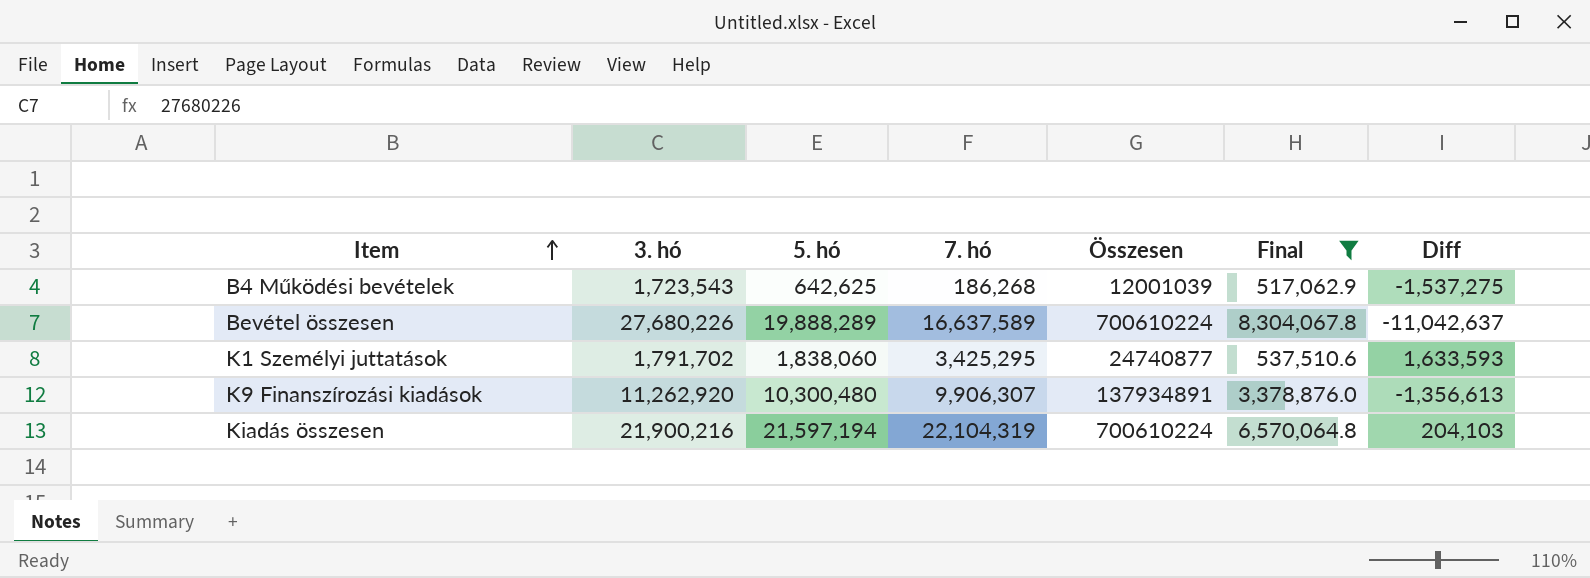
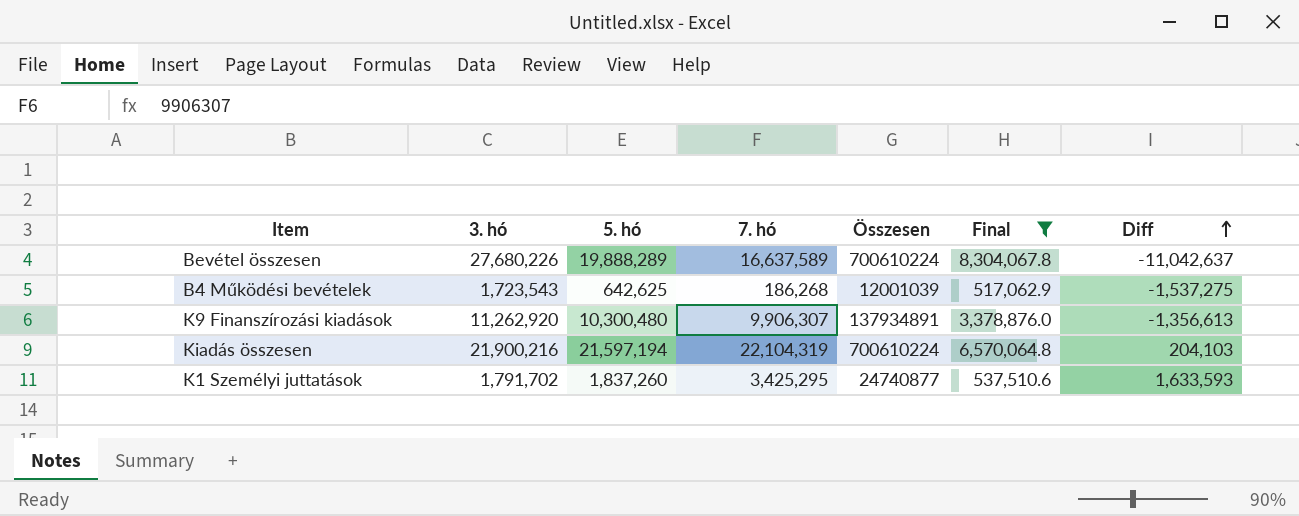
row order: Item ascending -> Diff ascending
K1 Személyi juttatások | 5. hó: 1,838,060 -> 1,837,260

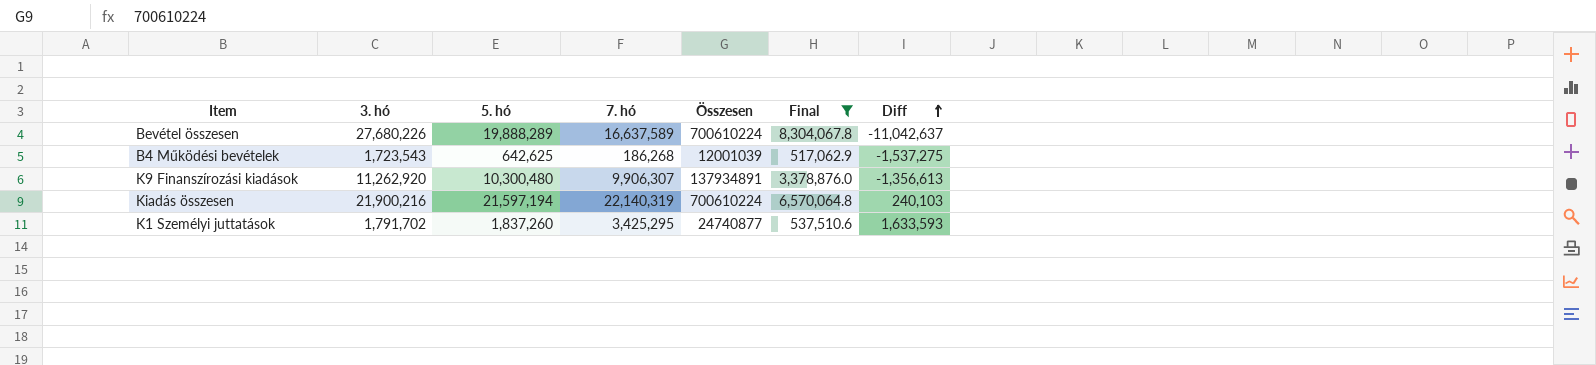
Kiadás összesen | 7. hó: 22,104,319 -> 22,140,319
Kiadás összesen | Diff: 204,103 -> 240,103

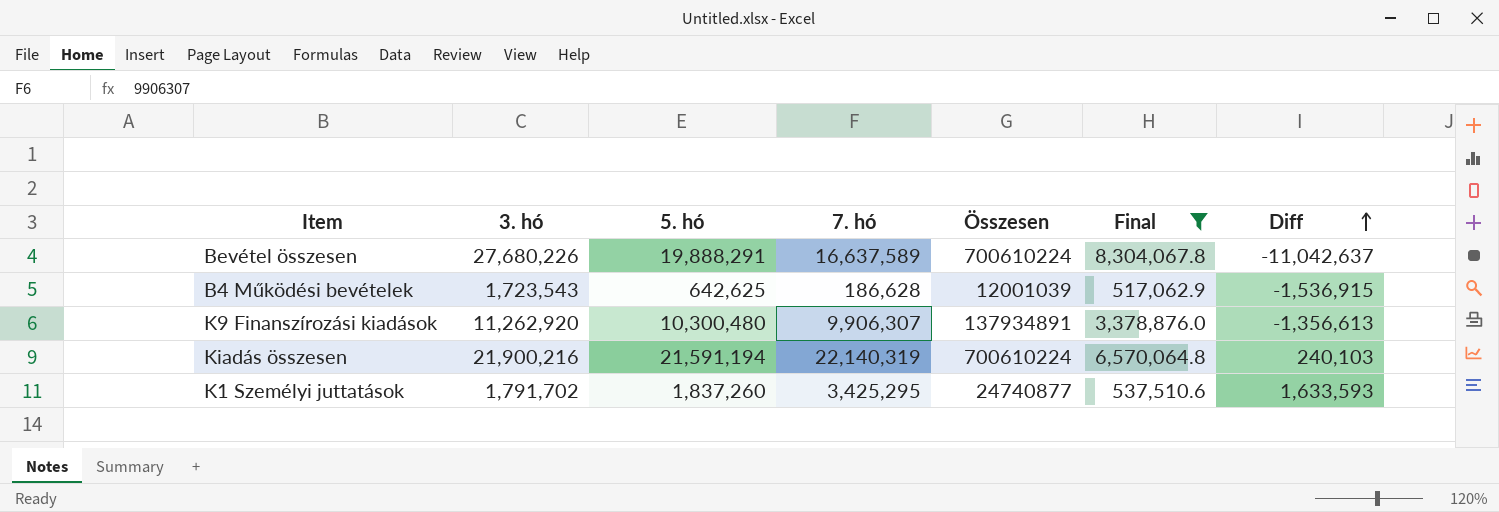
Bevétel összesen | 5. hó: 19,888,289 -> 19,888,291
B4 Működési bevételek | 7. hó: 186,268 -> 186,628
B4 Működési bevételek | Diff: -1,537,275 -> -1,536,915
Kiadás összesen | 5. hó: 21,597,194 -> 21,591,194

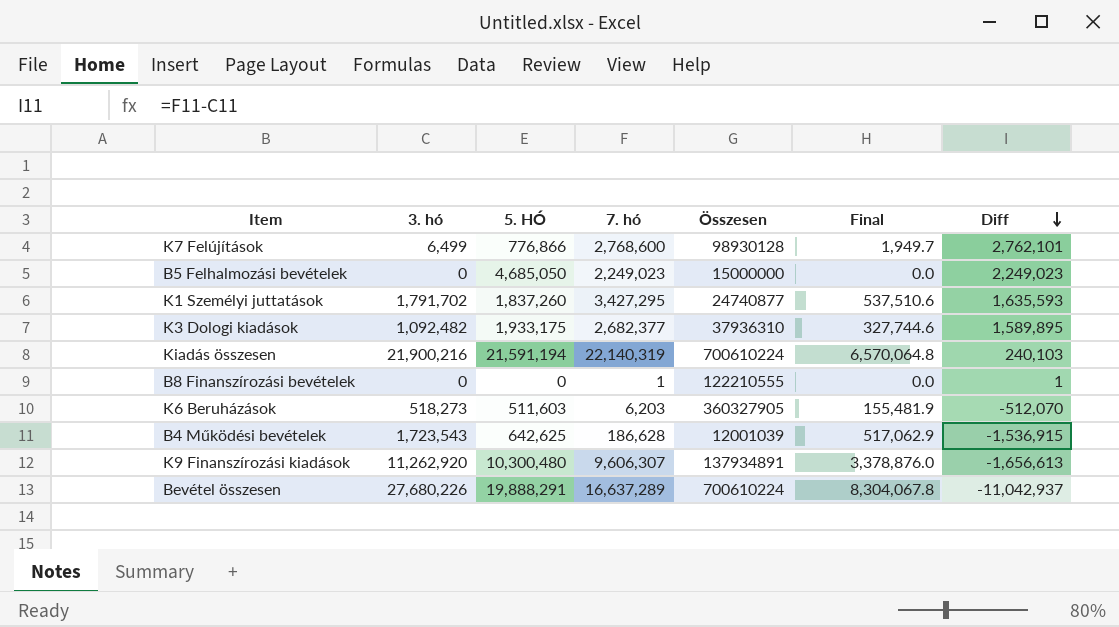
filter: Final >= 517,062.9 -> none
row order: Diff ascending -> Diff descending
column name: 5. hó -> 5. HÓ
K1 Személyi juttatások | 7. hó: 3,425,295 -> 3,427,295
K1 Személyi juttatások | Diff: 1,633,593 -> 1,635,593
K9 Finanszírozási kiadások | 7. hó: 9,906,307 -> 9,606,307
K9 Finanszírozási kiadások | Diff: -1,356,613 -> -1,656,613
Bevétel összesen | 7. hó: 16,637,589 -> 16,637,289
Bevétel összesen | Diff: -11,042,637 -> -11,042,937

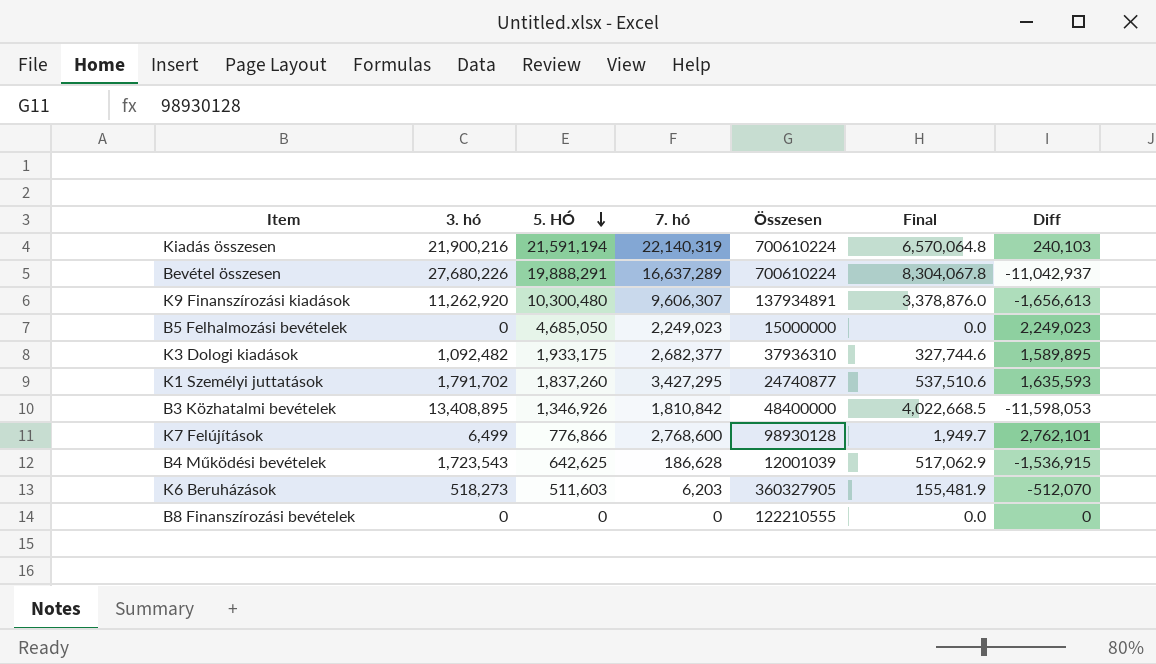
row order: Diff descending -> 5. HÓ descending
row B3 Közhatalmi bevételek: none -> 13,408,895 | 1,346,926 | 1,810,842 | 48400000 | 4,022,668.5 | -11,598,053
B8 Finanszírozási bevételek | 7. hó: 1 -> 0
B8 Finanszírozási bevételek | Diff: 1 -> 0

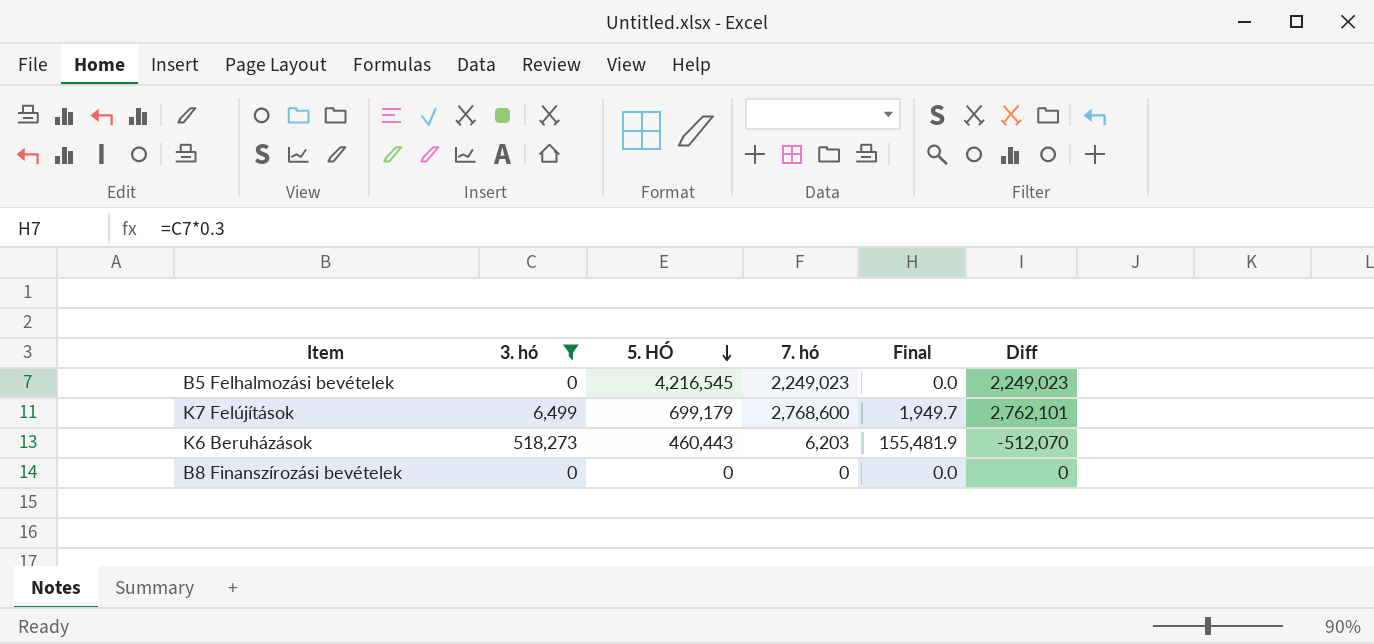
filter: none -> 3. hó <= 518,273
column Összesen | position: 5 -> none
B5 Felhalmozási bevételek | 5. HÓ: 4,685,050 -> 4,216,545
K7 Felújítások | 5. HÓ: 776,866 -> 699,179
K6 Beruházások | 5. HÓ: 511,603 -> 460,443

